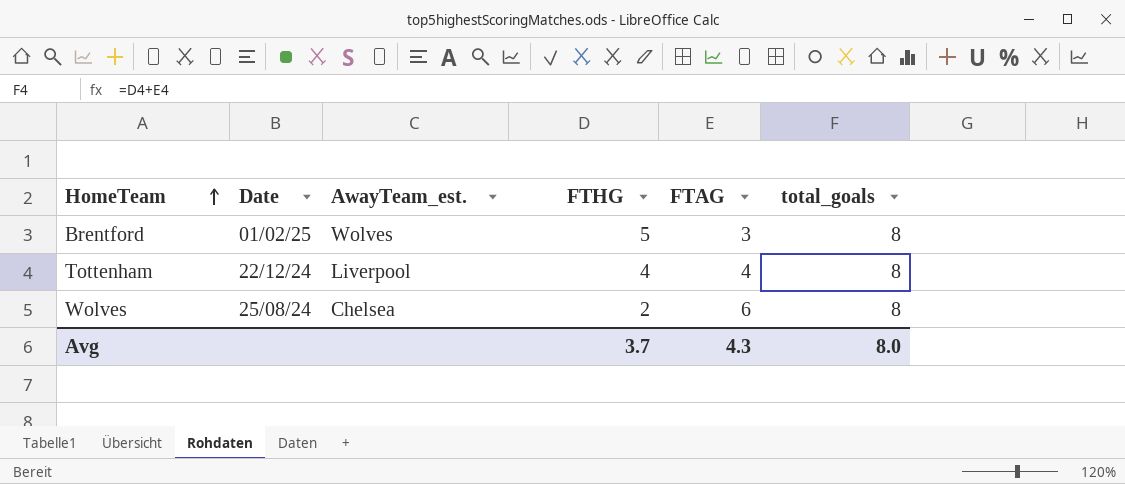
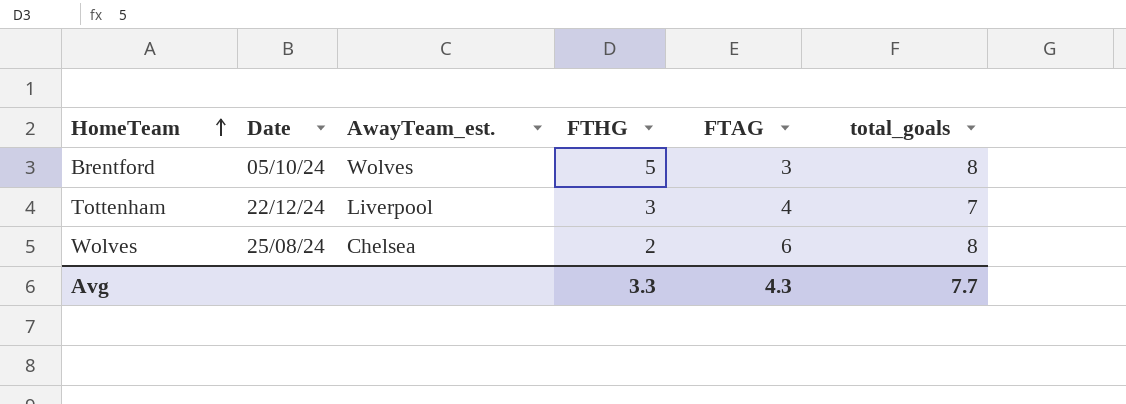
Brentford | Date: 01/02/25 -> 05/10/24
Tottenham | FTHG: 4 -> 3
Tottenham | total_goals: 8 -> 7
Avg | FTHG: 3.7 -> 3.3
Avg | total_goals: 8.0 -> 7.7

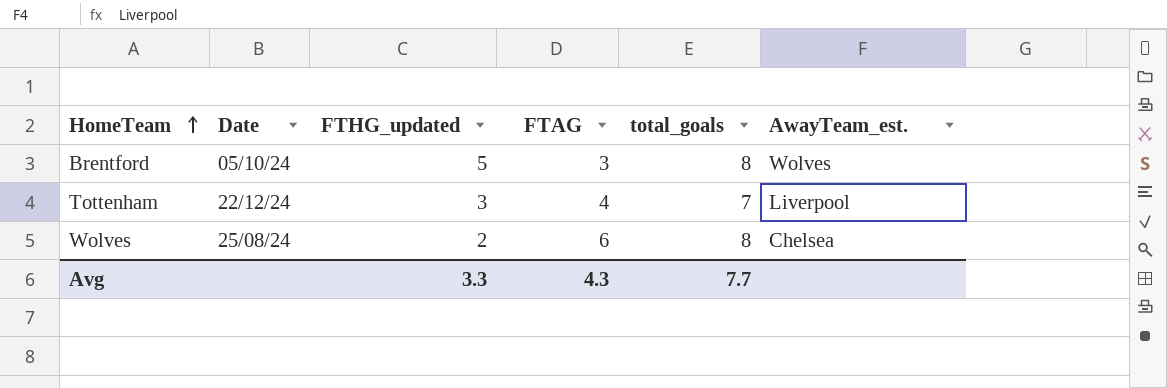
column name: FTHG -> FTHG_updated
column AwayTeam_est. | position: 3 -> 6

